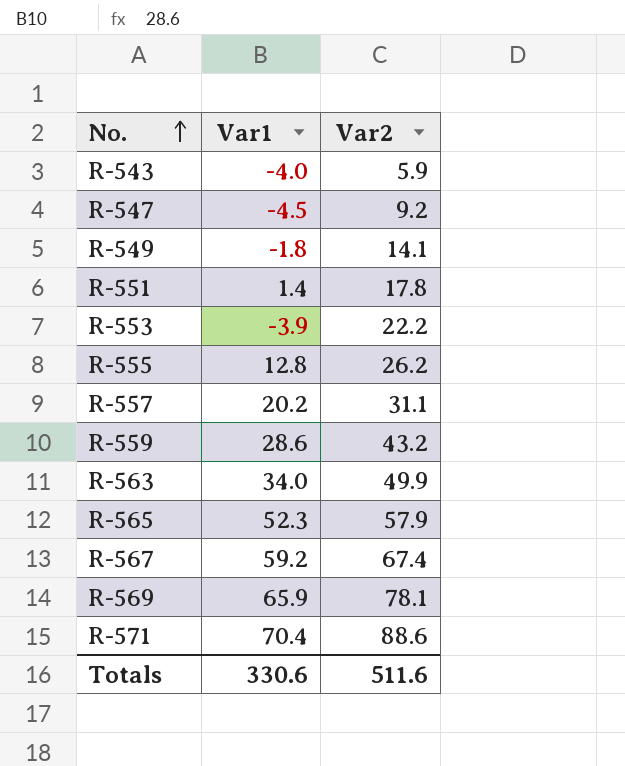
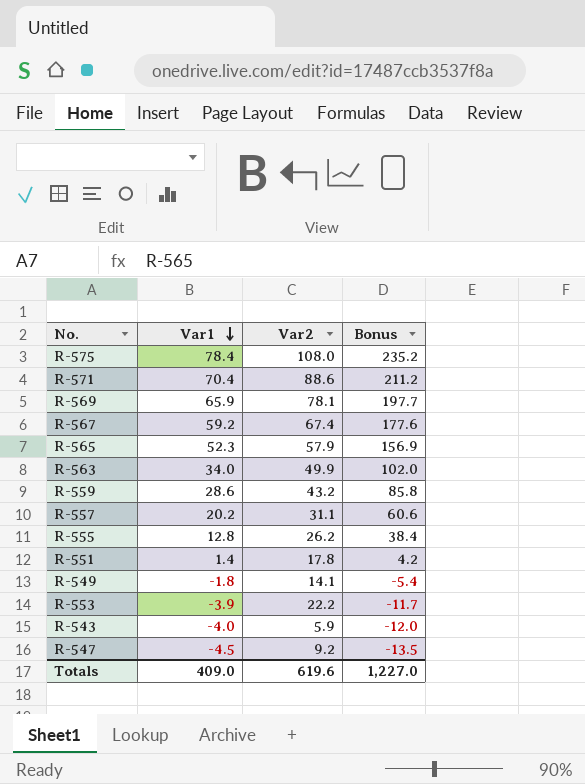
row order: No. ascending -> Var1 descending
column Bonus | formula: none -> [Var1] * 3
row R-575: none -> 78.4 | 108.0 | 235.2
Totals | Var1: 330.6 -> 409.0
Totals | Var2: 511.6 -> 619.6

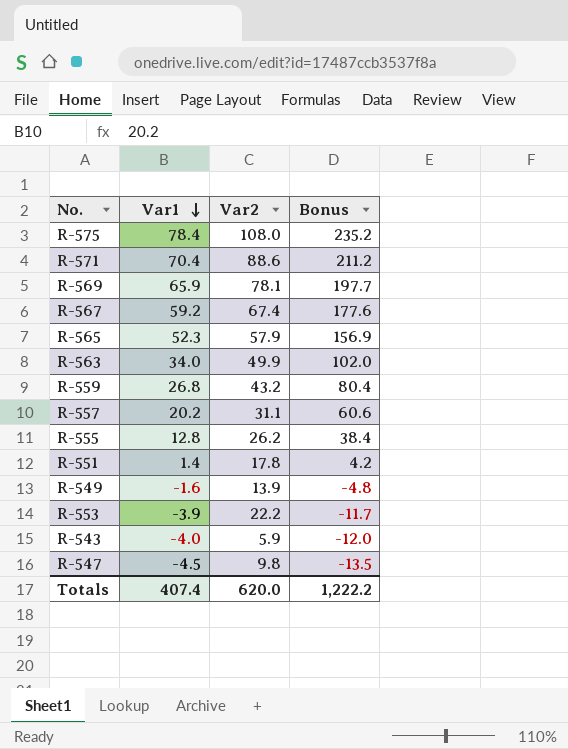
R-559 | Var1: 28.6 -> 26.8
R-559 | Bonus: 85.8 -> 80.4
R-549 | Var1: -1.8 -> -1.6
R-549 | Var2: 14.1 -> 13.9
R-549 | Bonus: -5.4 -> -4.8
R-547 | Var2: 9.2 -> 9.8
Totals | Var1: 409.0 -> 407.4
Totals | Var2: 619.6 -> 620.0
Totals | Bonus: 1,227.0 -> 1,222.2

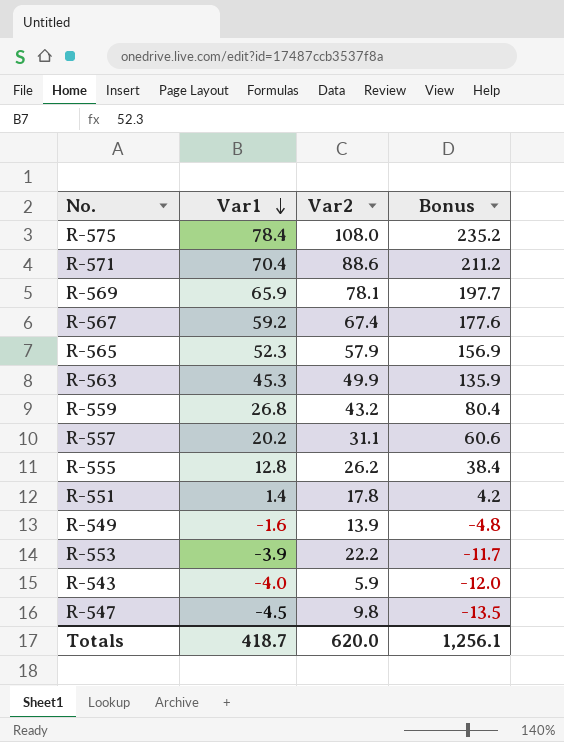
R-563 | Var1: 34.0 -> 45.3
R-563 | Bonus: 102.0 -> 135.9
Totals | Var1: 407.4 -> 418.7
Totals | Bonus: 1,222.2 -> 1,256.1

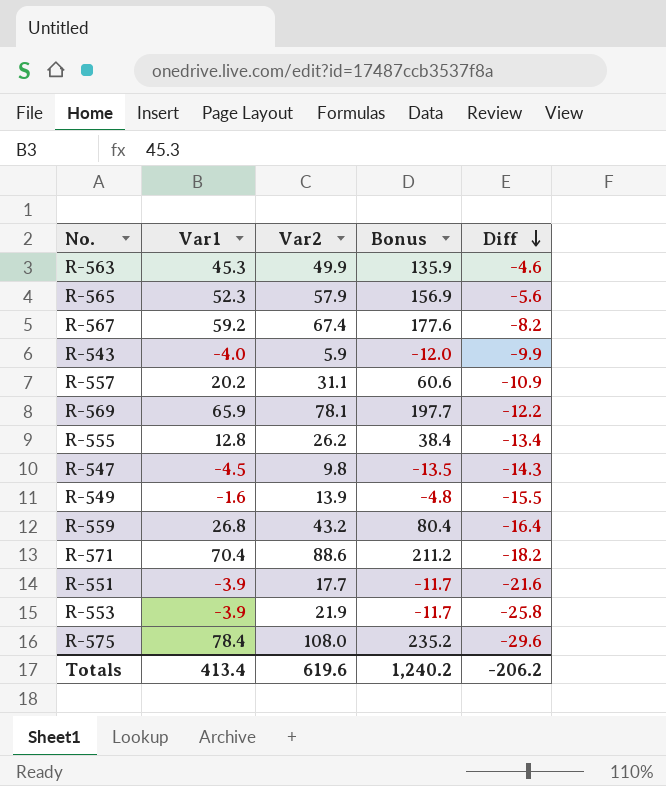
row order: Var1 descending -> Diff descending
column Diff | formula: none -> [Var1] - [Var2]
R-551 | Var1: 1.4 -> -3.9
R-551 | Var2: 17.8 -> 17.7
R-551 | Bonus: 4.2 -> -11.7
R-553 | Var2: 22.2 -> 21.9
Totals | Var1: 418.7 -> 413.4
Totals | Var2: 620.0 -> 619.6
Totals | Bonus: 1,256.1 -> 1,240.2

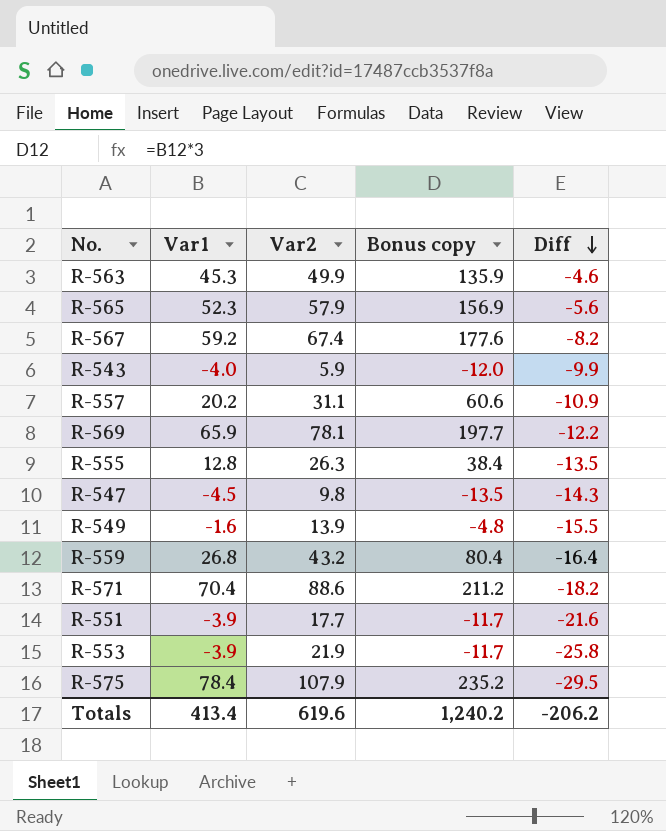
column name: Bonus -> Bonus copy
R-555 | Var2: 26.2 -> 26.3
R-555 | Diff: -13.4 -> -13.5
R-575 | Var2: 108.0 -> 107.9
R-575 | Diff: -29.6 -> -29.5

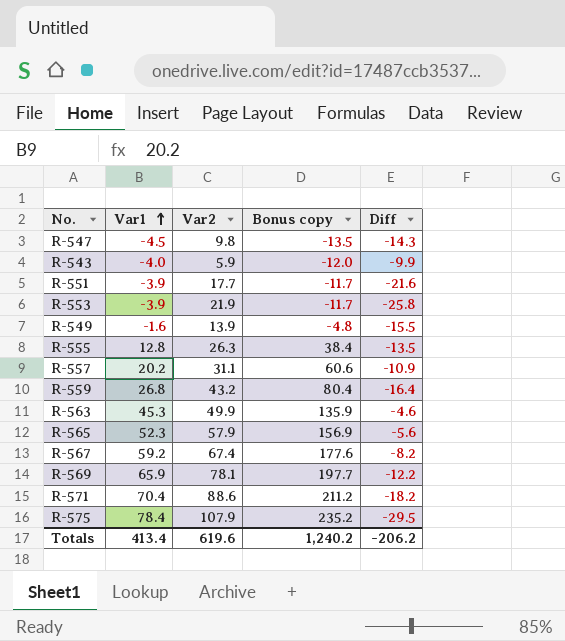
row order: Diff descending -> Var1 ascending

